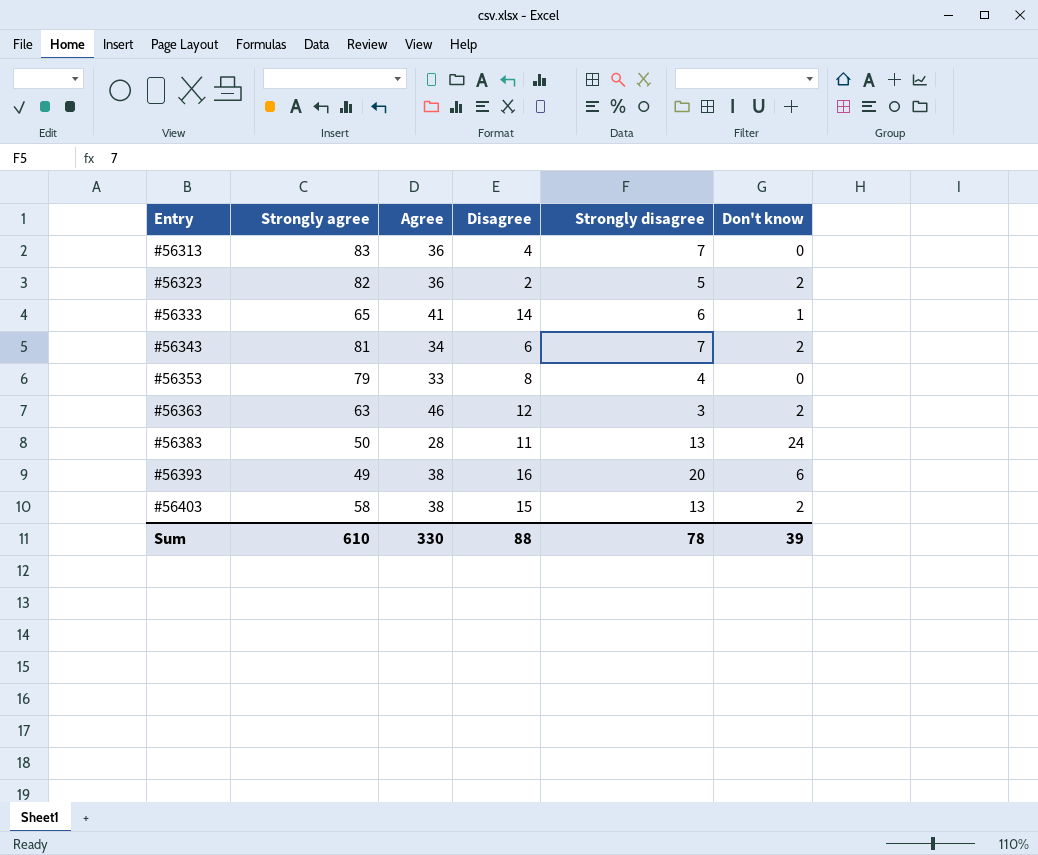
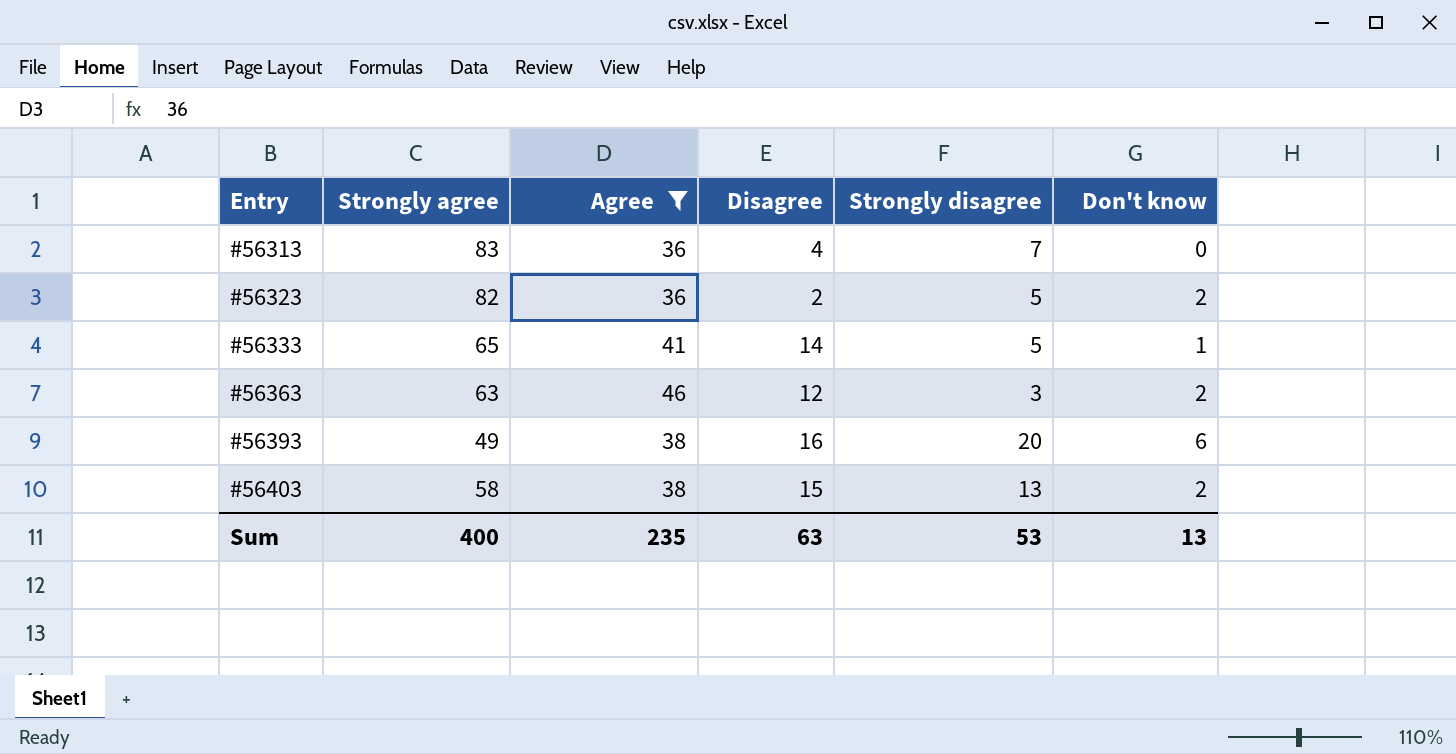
filter: none -> Agree >= 36
#56333 | Strongly disagree: 6 -> 5
Sum | Strongly agree: 610 -> 400
Sum | Agree: 330 -> 235
Sum | Disagree: 88 -> 63
Sum | Strongly disagree: 78 -> 53
Sum | Don't know: 39 -> 13

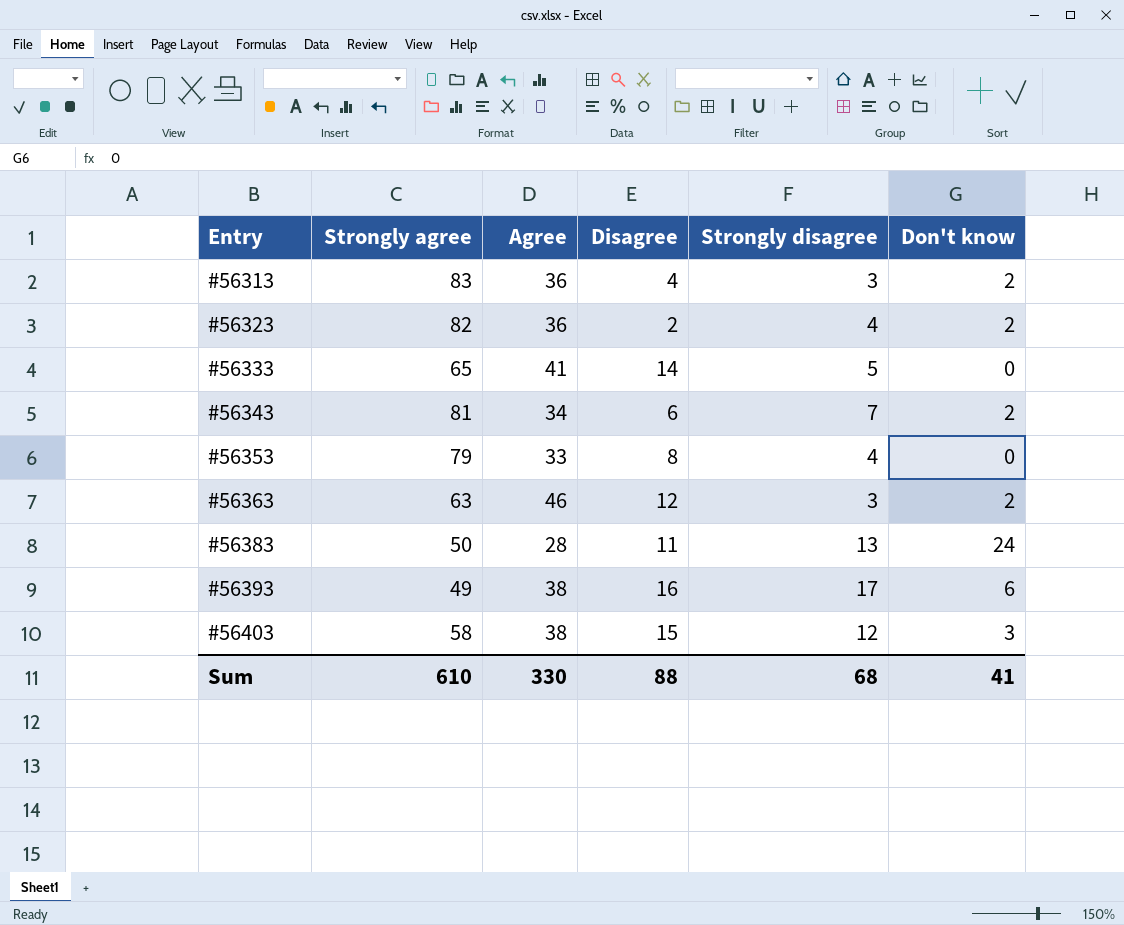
filter: Agree >= 36 -> none
#56313 | Strongly disagree: 7 -> 3
#56313 | Don't know: 0 -> 2
#56323 | Strongly disagree: 5 -> 4
#56333 | Don't know: 1 -> 0
#56393 | Strongly disagree: 20 -> 17
#56403 | Strongly disagree: 13 -> 12
#56403 | Don't know: 2 -> 3
Sum | Strongly agree: 400 -> 610
Sum | Agree: 235 -> 330
Sum | Disagree: 63 -> 88
Sum | Strongly disagree: 53 -> 68
Sum | Don't know: 13 -> 41

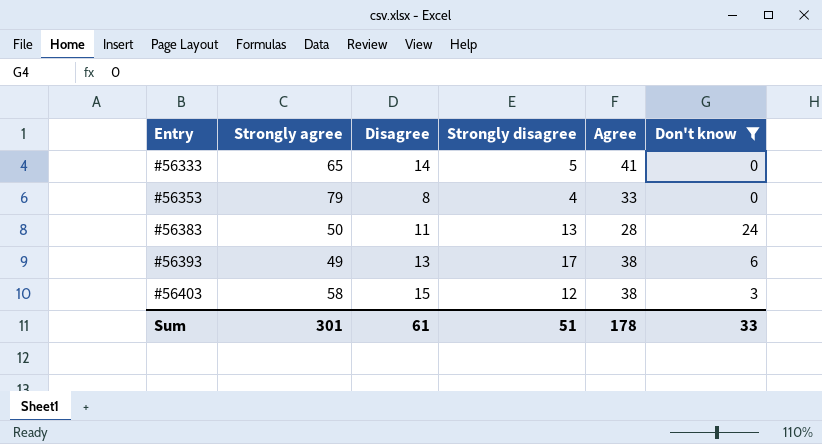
filter: none -> Don't know != 2
column Agree | position: 3 -> 5
#56393 | Disagree: 16 -> 13
Sum | Strongly agree: 610 -> 301
Sum | Disagree: 88 -> 61
Sum | Strongly disagree: 68 -> 51
Sum | Agree: 330 -> 178
Sum | Don't know: 41 -> 33

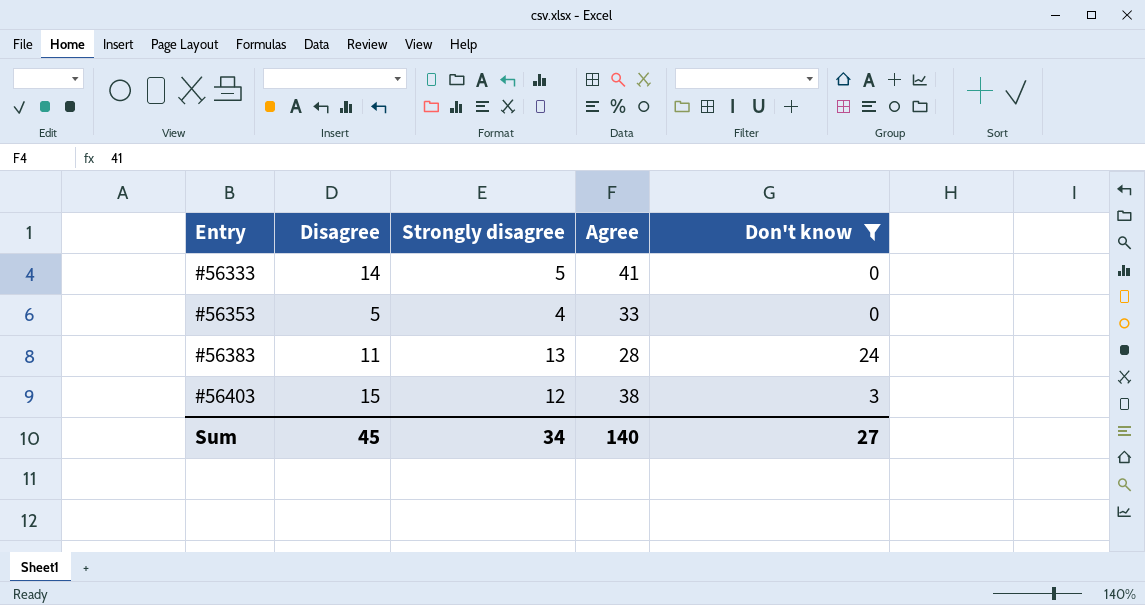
column Strongly agree | position: 2 -> none
row #56393: 49 | 13 | 17 | 38 | 6 -> none
#56353 | Disagree: 8 -> 5
Sum | Disagree: 61 -> 45
Sum | Strongly disagree: 51 -> 34
Sum | Agree: 178 -> 140
Sum | Don't know: 33 -> 27

